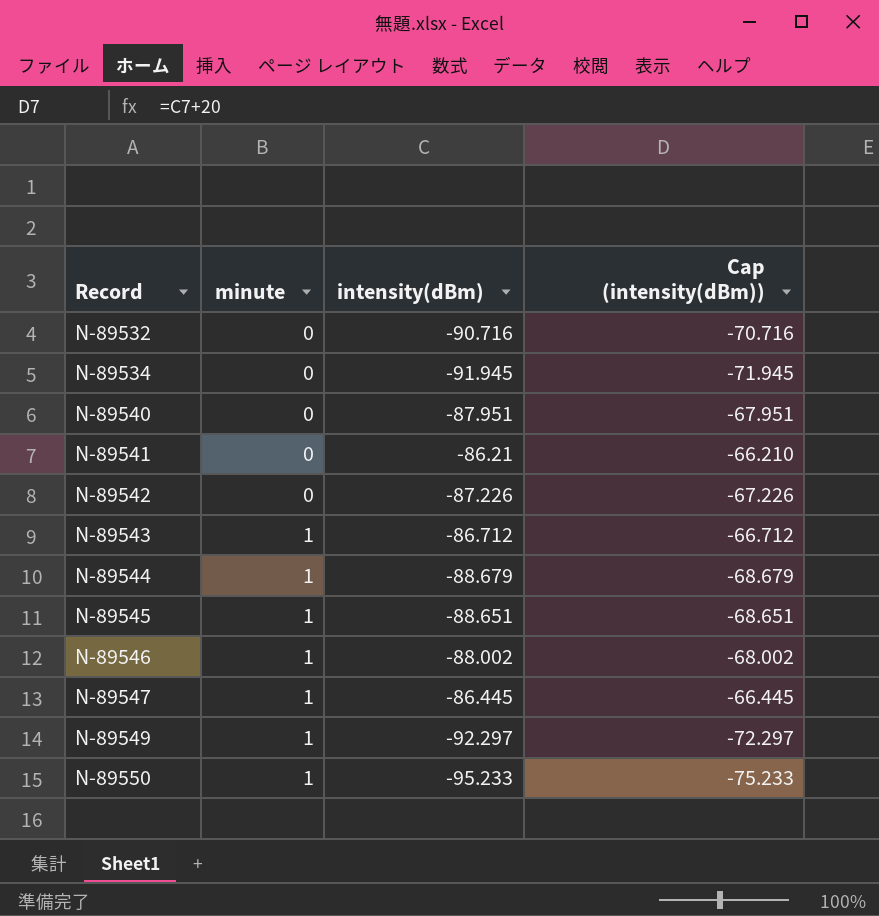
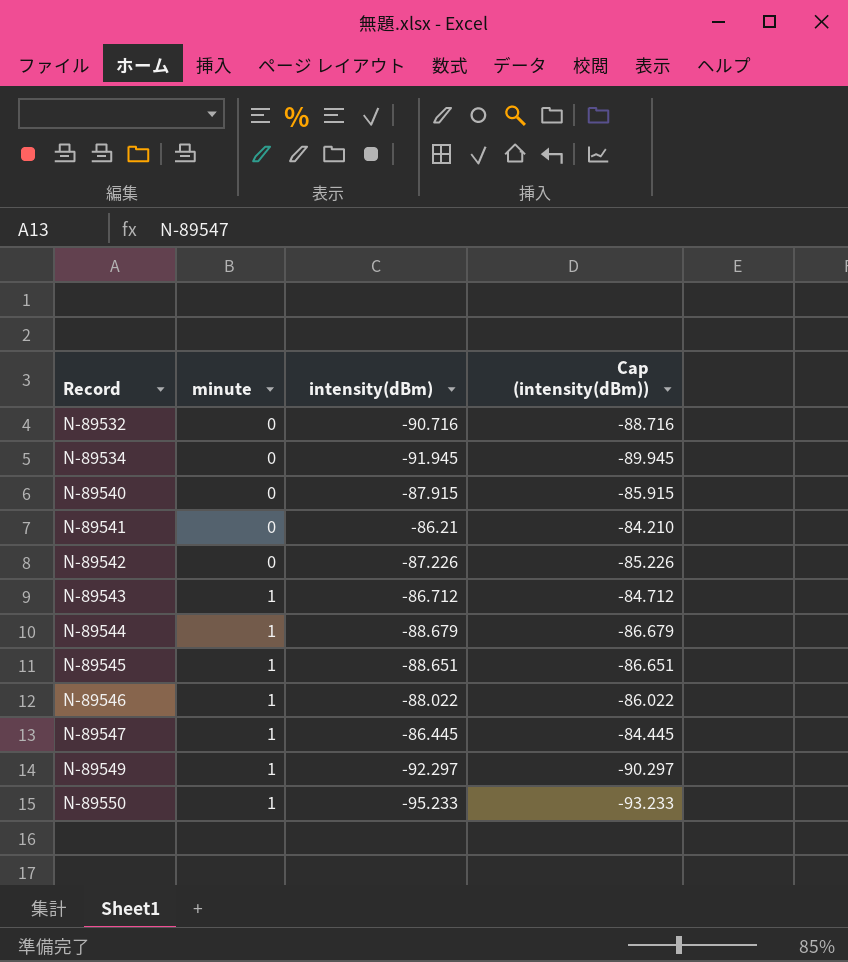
column Cap (intensity(dBm)) | formula: [intensity(dBm)] + 20 -> [intensity(dBm)] + 2
N-89540 | intensity(dBm): -87.951 -> -87.915
N-89546 | intensity(dBm): -88.002 -> -88.022

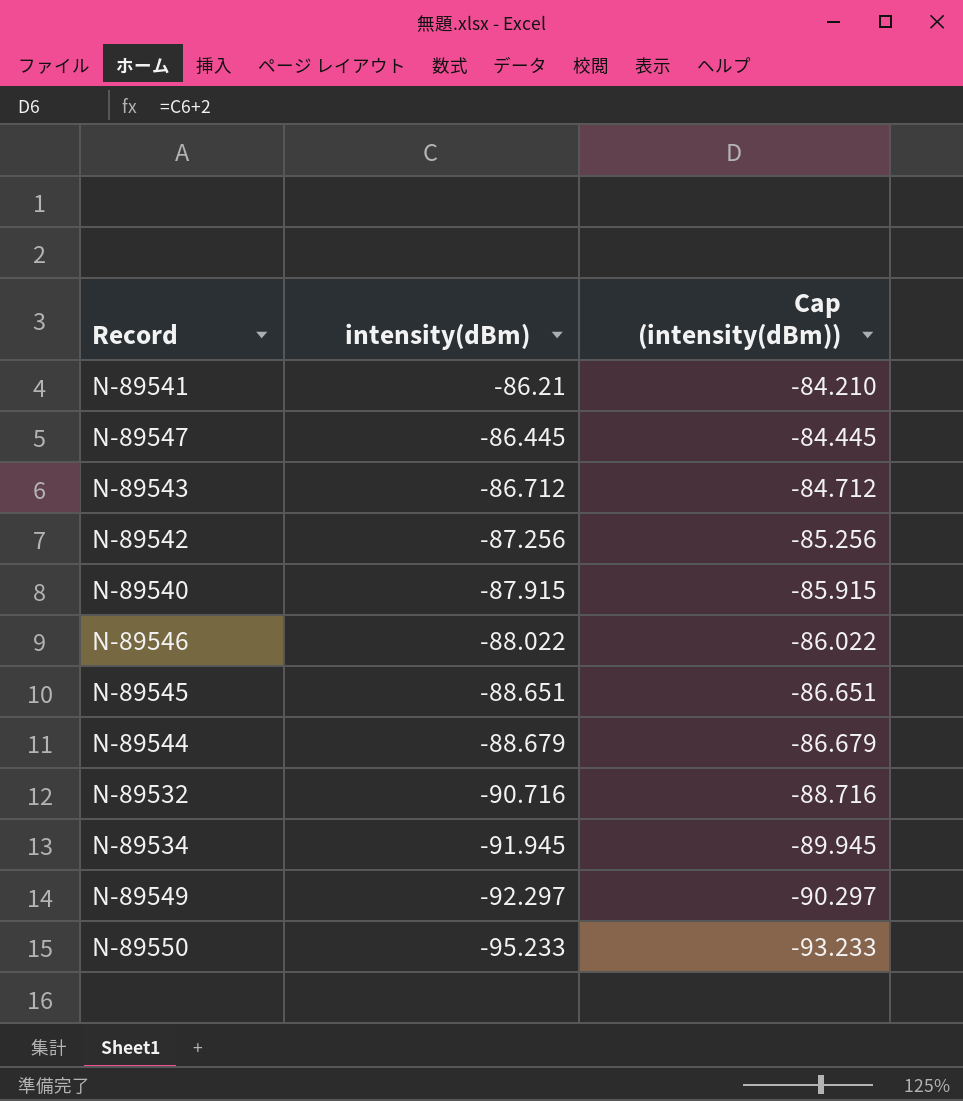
row order: Record ascending -> intensity(dBm) descending
column minute | position: 2 -> none
N-89542 | intensity(dBm): -87.226 -> -87.256
N-89542 | Cap (intensity(dBm)): -85.226 -> -85.256

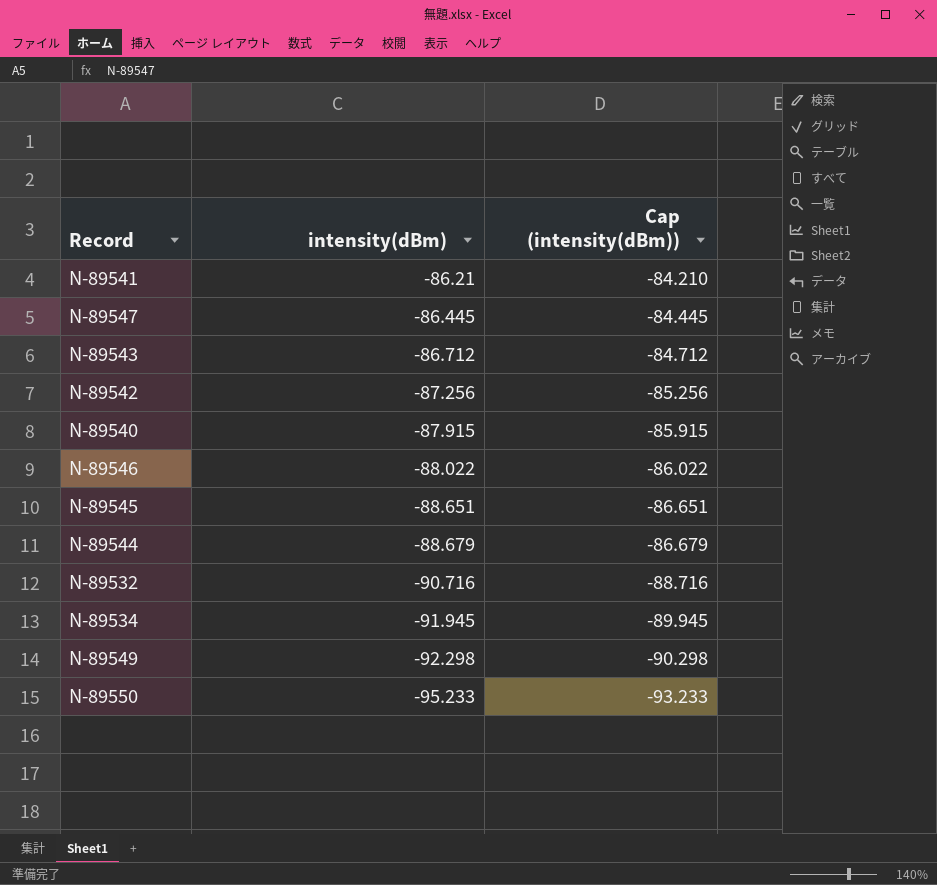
N-89549 | intensity(dBm): -92.297 -> -92.298
N-89549 | Cap (intensity(dBm)): -90.297 -> -90.298

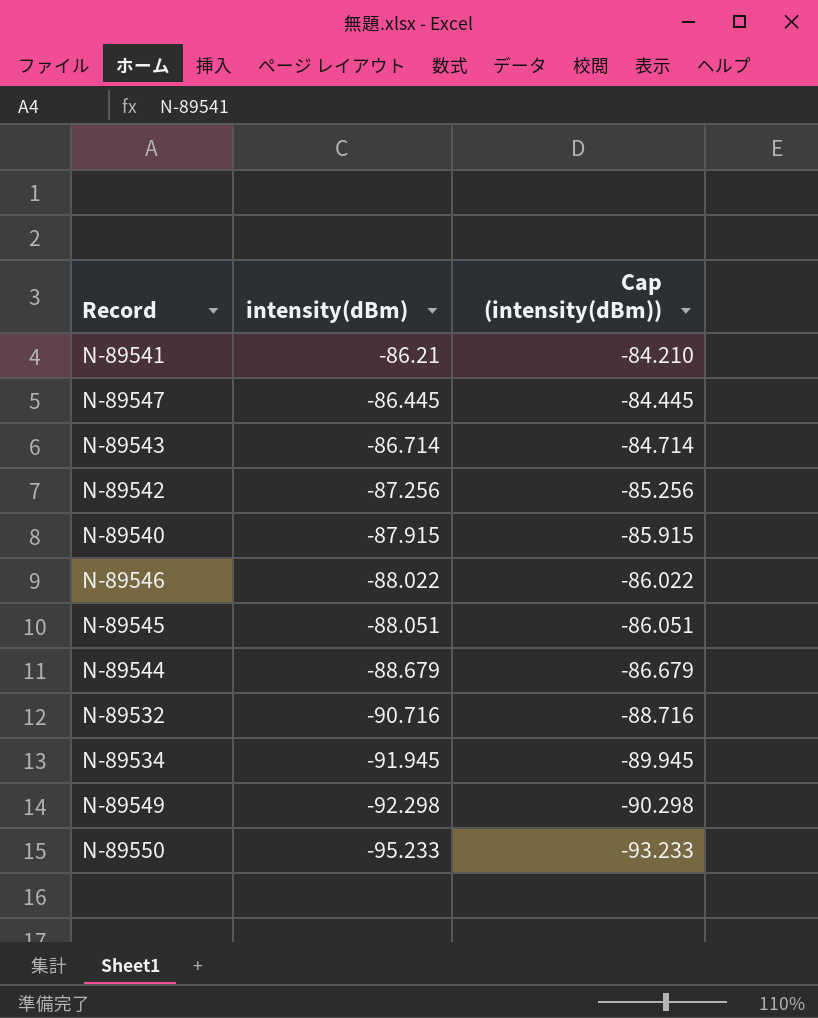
N-89543 | intensity(dBm): -86.712 -> -86.714
N-89543 | Cap (intensity(dBm)): -84.712 -> -84.714
N-89545 | intensity(dBm): -88.651 -> -88.051
N-89545 | Cap (intensity(dBm)): -86.651 -> -86.051

